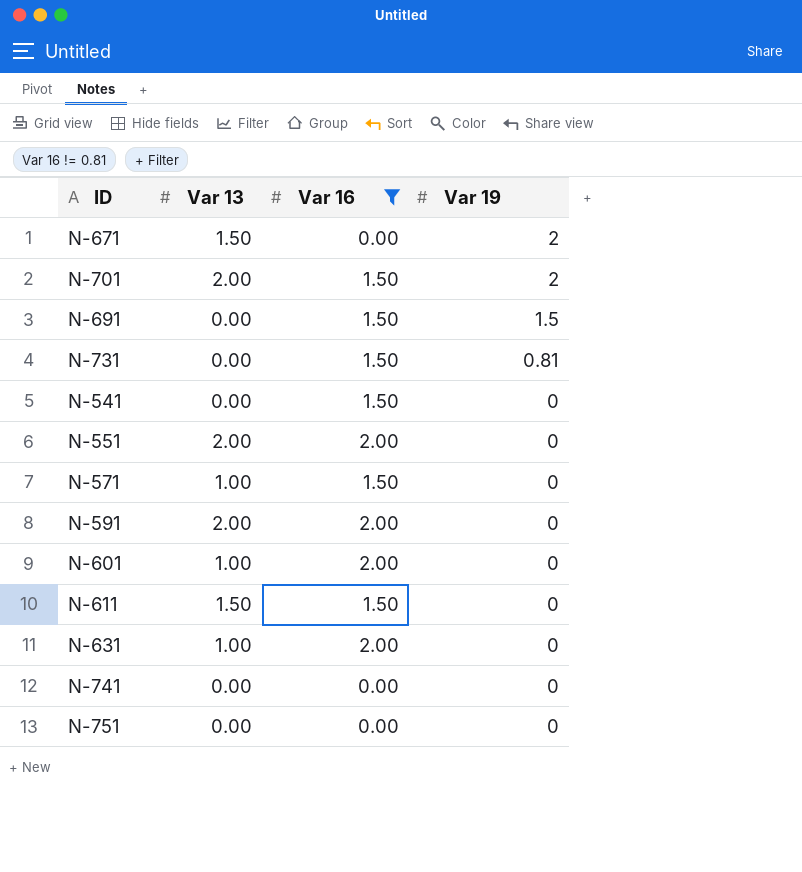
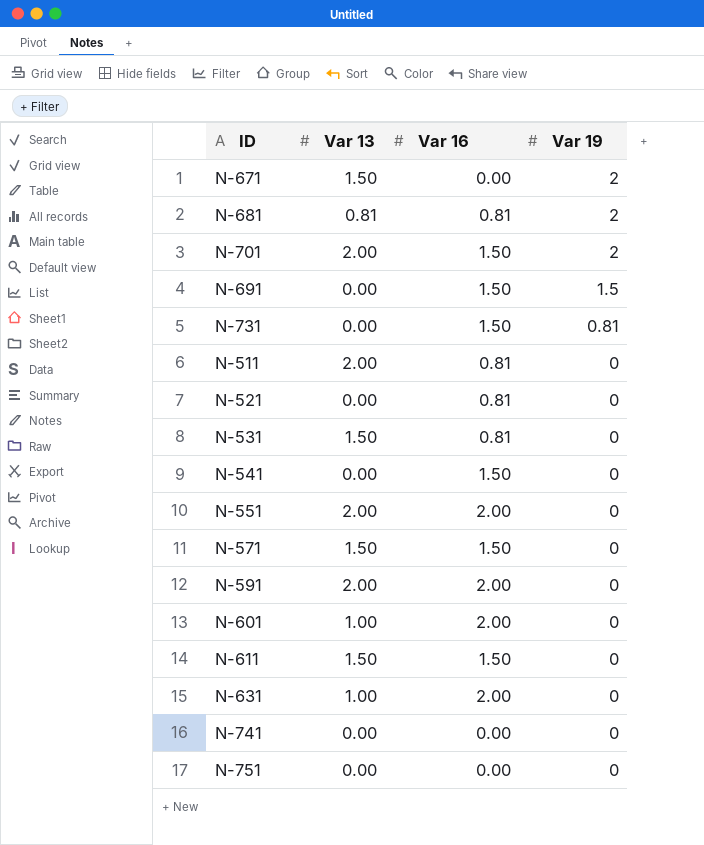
filter: Var 16 != 0.81 -> none
N-571 | Var 13: 1.00 -> 1.50

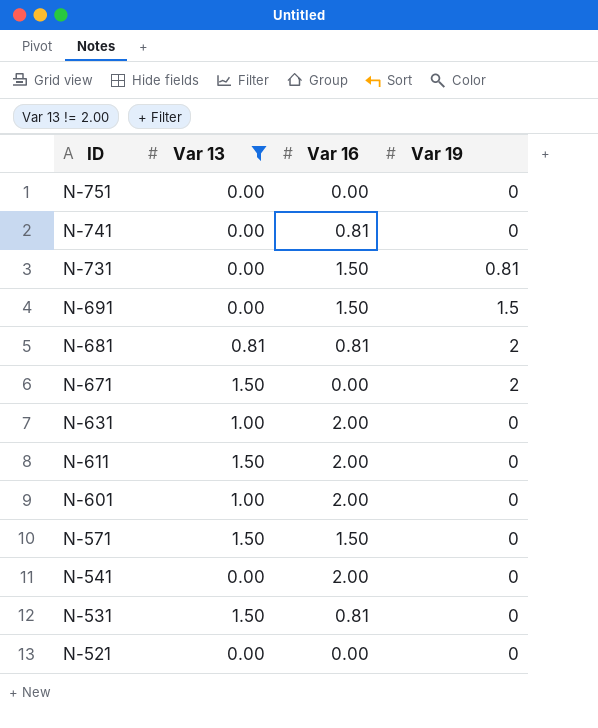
filter: none -> Var 13 != 2.00
row order: Var 19 descending -> ID descending
N-741 | Var 16: 0.00 -> 0.81
N-611 | Var 16: 1.50 -> 2.00
N-541 | Var 16: 1.50 -> 2.00
N-521 | Var 16: 0.81 -> 0.00

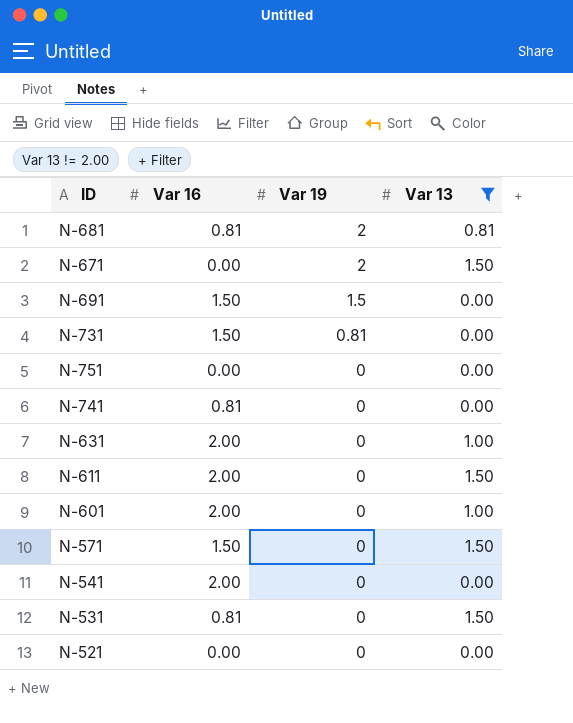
row order: ID descending -> Var 19 descending
column Var 13 | position: 2 -> 4

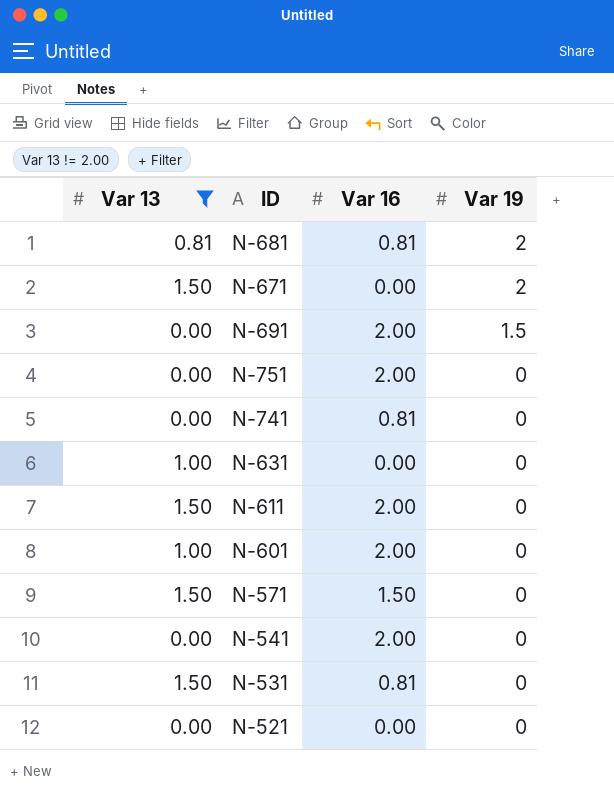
column Var 13 | position: 4 -> 1
row N-731: 1.50 | 0.81 | 0.00 -> none
N-691 | Var 16: 1.50 -> 2.00
N-751 | Var 16: 0.00 -> 2.00
N-631 | Var 16: 2.00 -> 0.00

